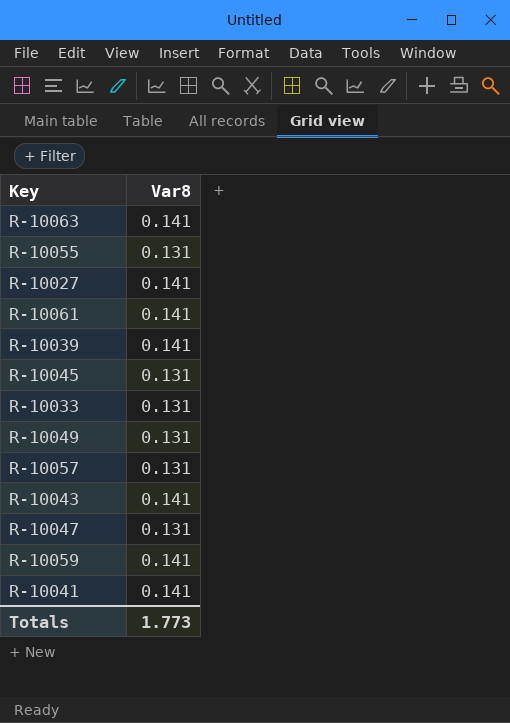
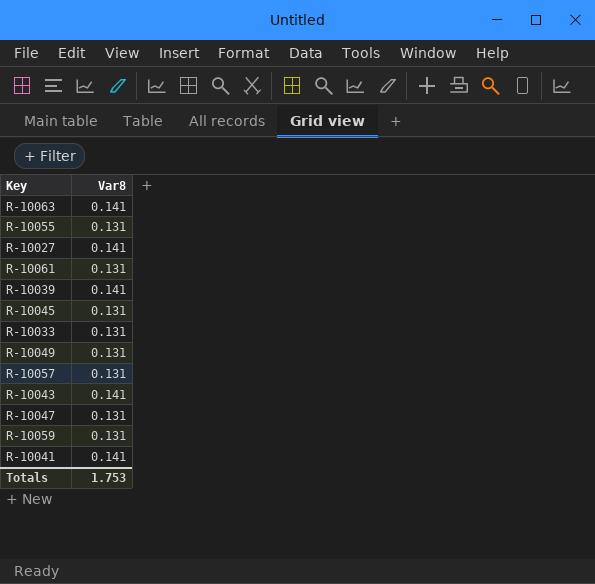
R-10061 | Var8: 0.141 -> 0.131
R-10059 | Var8: 0.141 -> 0.131
Totals | Var8: 1.773 -> 1.753

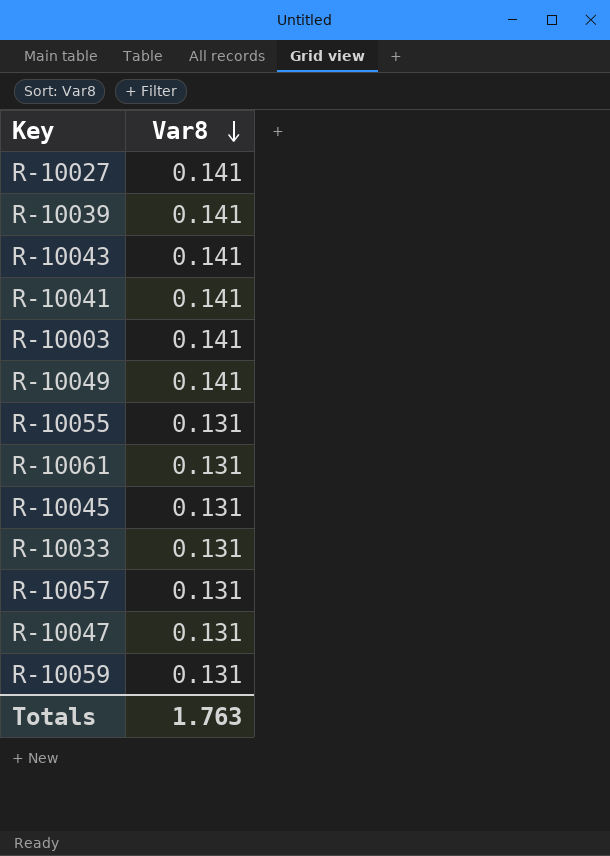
row order: none -> Var8 descending
row R-10063: 0.141 -> none
row R-10003: none -> 0.141
R-10049 | Var8: 0.131 -> 0.141
Totals | Var8: 1.753 -> 1.763

